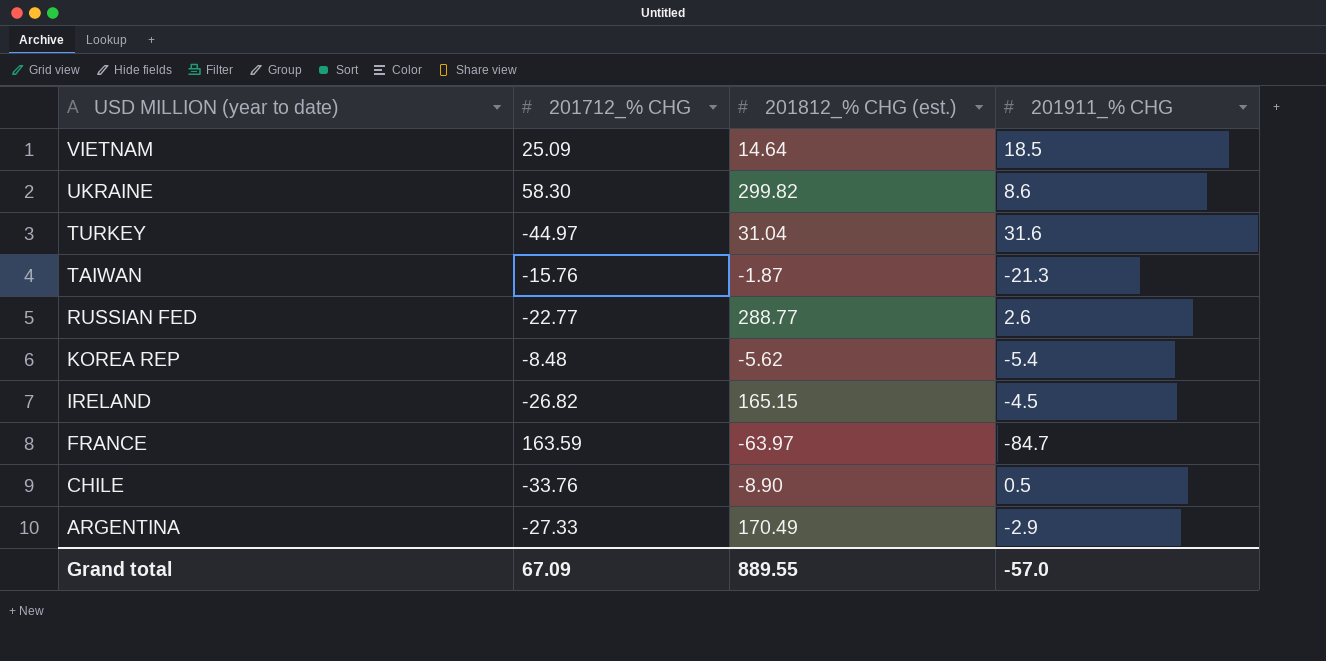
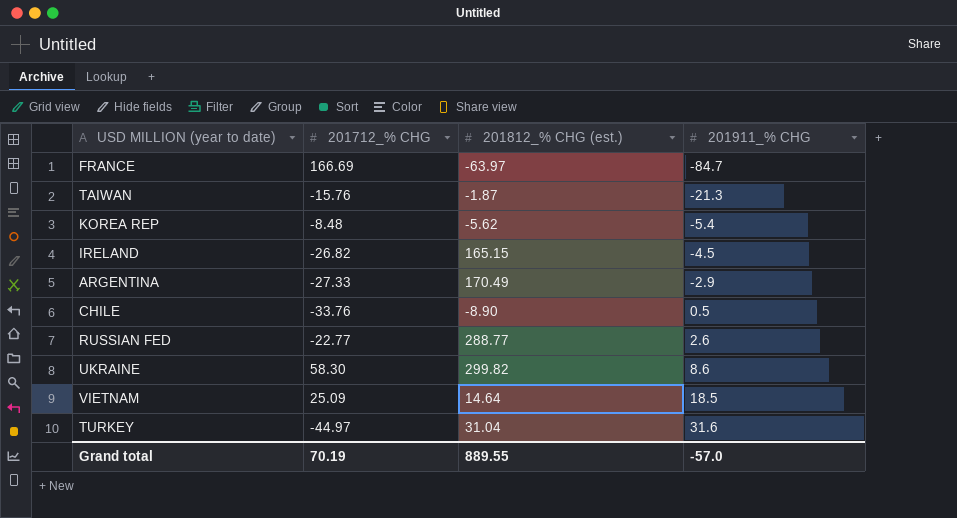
row order: USD MILLION (year to date) descending -> 201911_% CHG ascending
FRANCE | 201712_% CHG: 163.59 -> 166.69
Grand total | 201712_% CHG: 67.09 -> 70.19

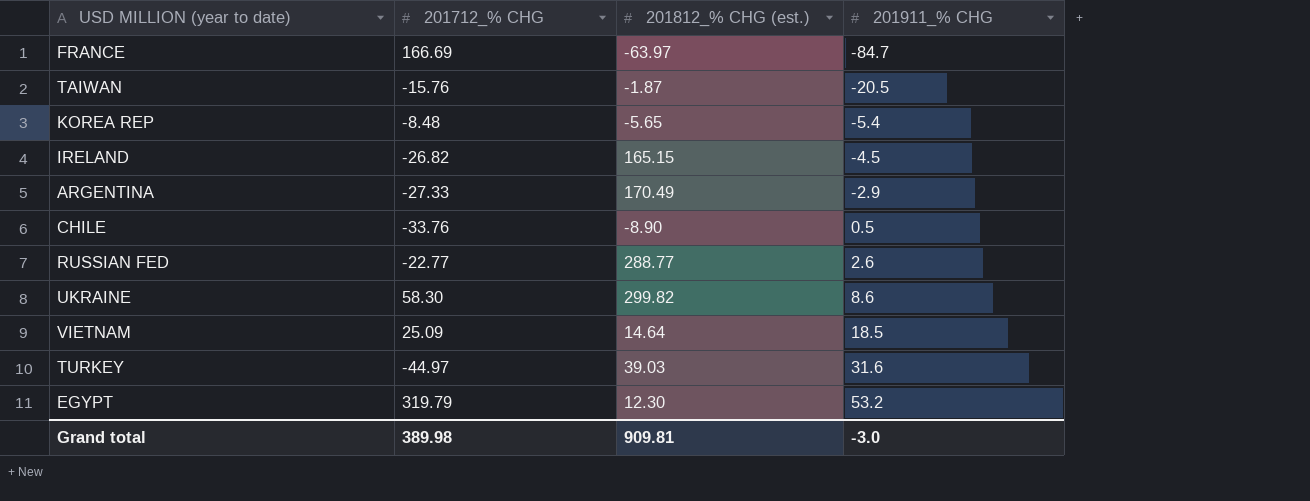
TAIWAN | 201911_% CHG: -21.3 -> -20.5
KOREA REP | 201812_% CHG (est.): -5.62 -> -5.65
TURKEY | 201812_% CHG (est.): 31.04 -> 39.03
row EGYPT: none -> 319.79 | 12.30 | 53.2
Grand total | 201712_% CHG: 70.19 -> 389.98
Grand total | 201812_% CHG (est.): 889.55 -> 909.81
Grand total | 201911_% CHG: -57.0 -> -3.0

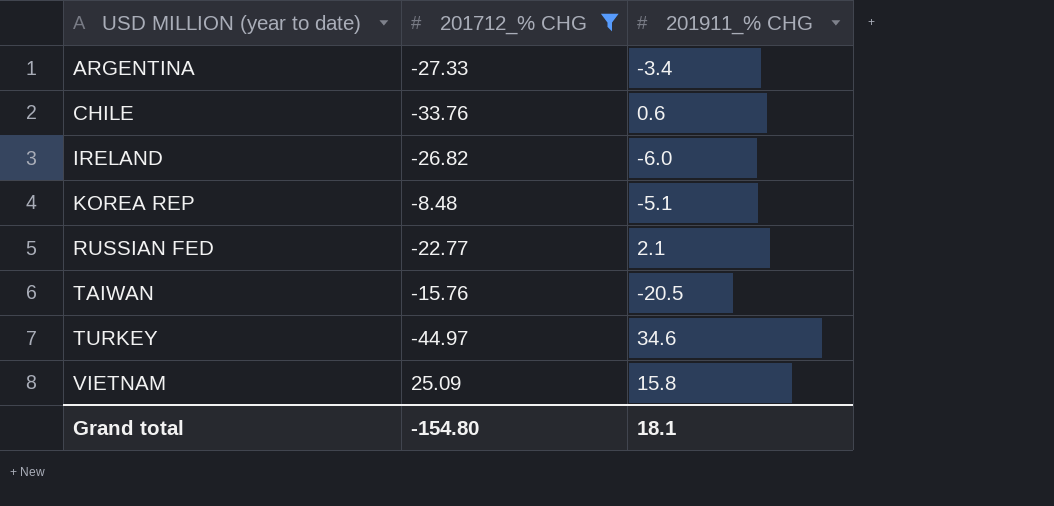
filter: none -> 201712_% CHG <= 25.09
row order: 201911_% CHG ascending -> USD MILLION (year to date) ascending
column 201812_% CHG (est.) | position: 3 -> none
ARGENTINA | 201911_% CHG: -2.9 -> -3.4
CHILE | 201911_% CHG: 0.5 -> 0.6
IRELAND | 201911_% CHG: -4.5 -> -6.0
KOREA REP | 201911_% CHG: -5.4 -> -5.1
RUSSIAN FED | 201911_% CHG: 2.6 -> 2.1
TURKEY | 201911_% CHG: 31.6 -> 34.6
VIETNAM | 201911_% CHG: 18.5 -> 15.8
Grand total | 201712_% CHG: 389.98 -> -154.80
Grand total | 201911_% CHG: -3.0 -> 18.1

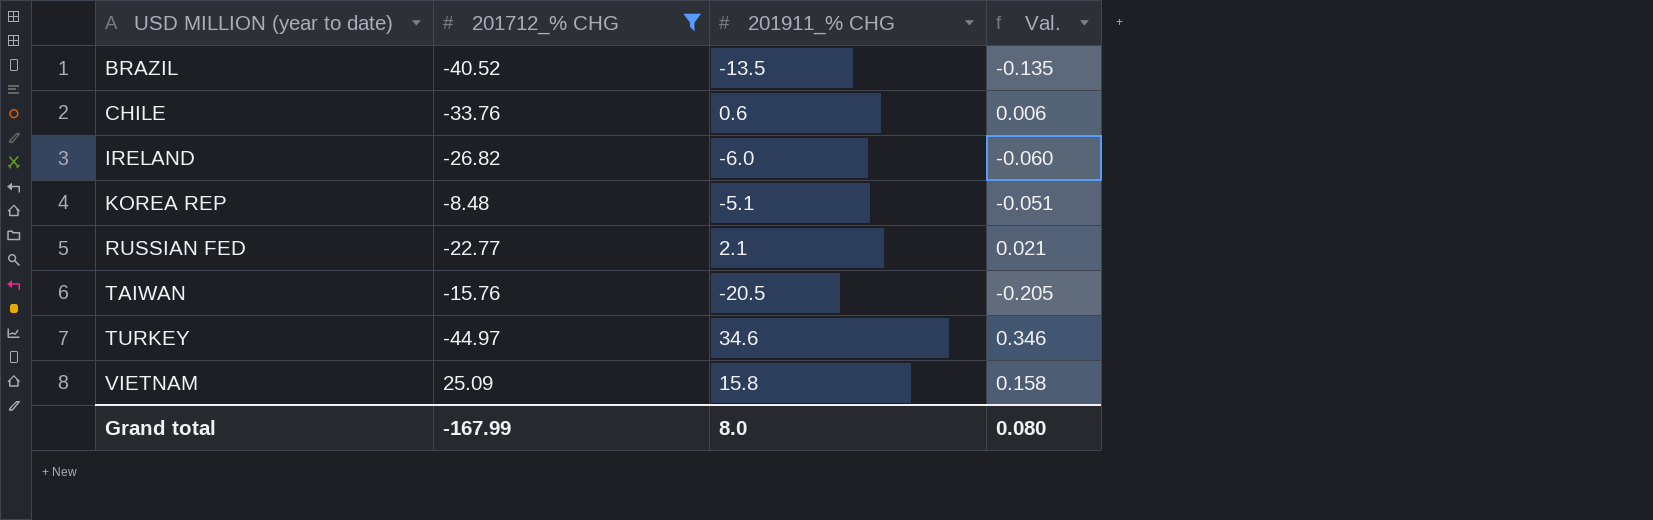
column Val. | formula: none -> [201911_% CHG] * 0.01
row ARGENTINA: -27.33 | -3.4 -> none
row BRAZIL: none -> -40.52 | -13.5 | -0.135
Grand total | 201712_% CHG: -154.80 -> -167.99
Grand total | 201911_% CHG: 18.1 -> 8.0

